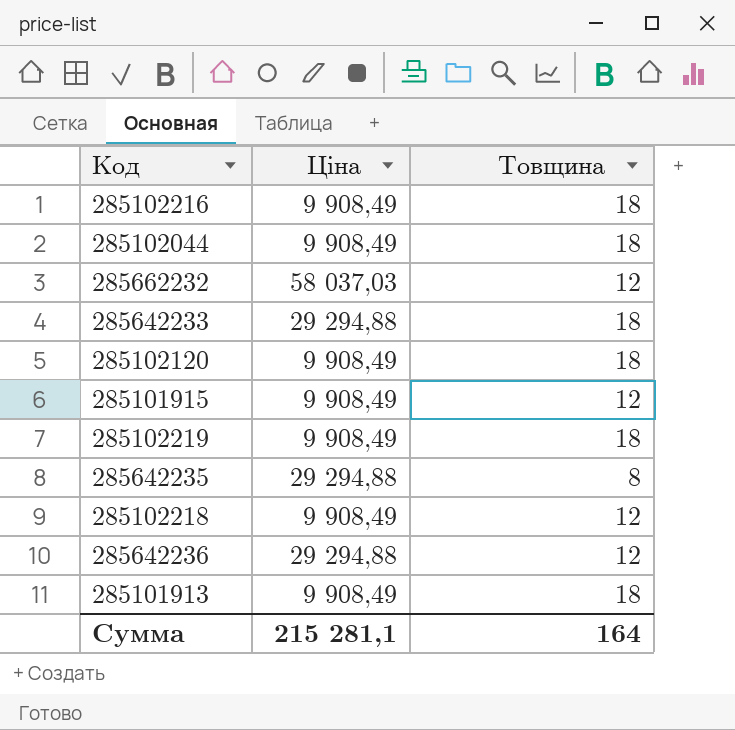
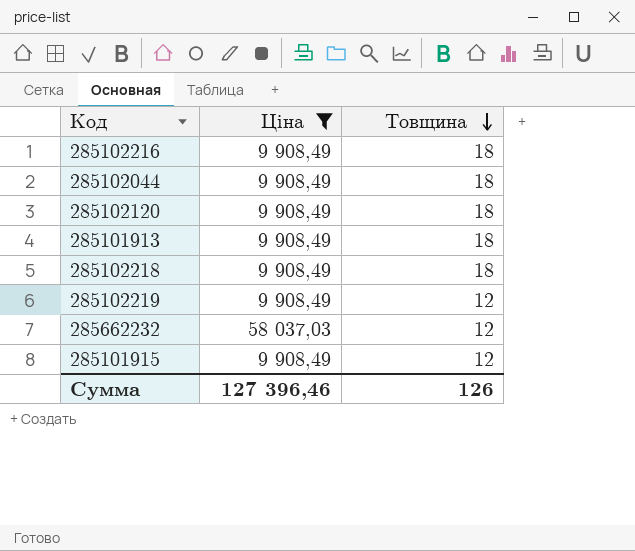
filter: none -> Ціна != 29 294,88
row order: none -> Товщина descending
285102218 | Товщина: 12 -> 18
285102219 | Товщина: 18 -> 12
Сумма | Ціна: 215 281,1 -> 127 396,46
Сумма | Товщина: 164 -> 126

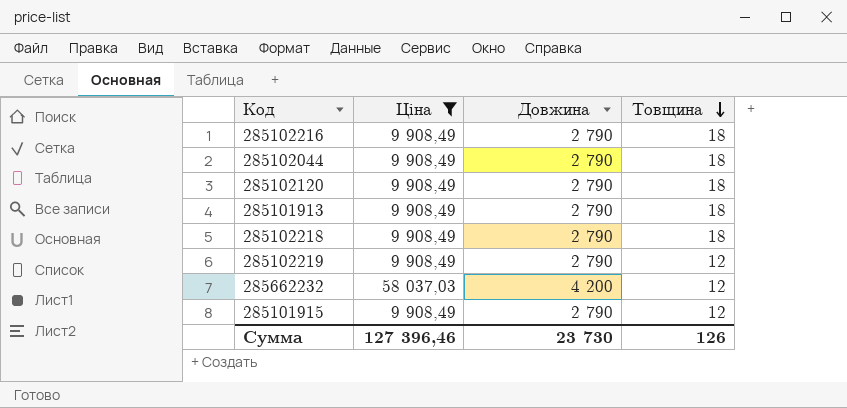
column Довжина | position: none -> 3

